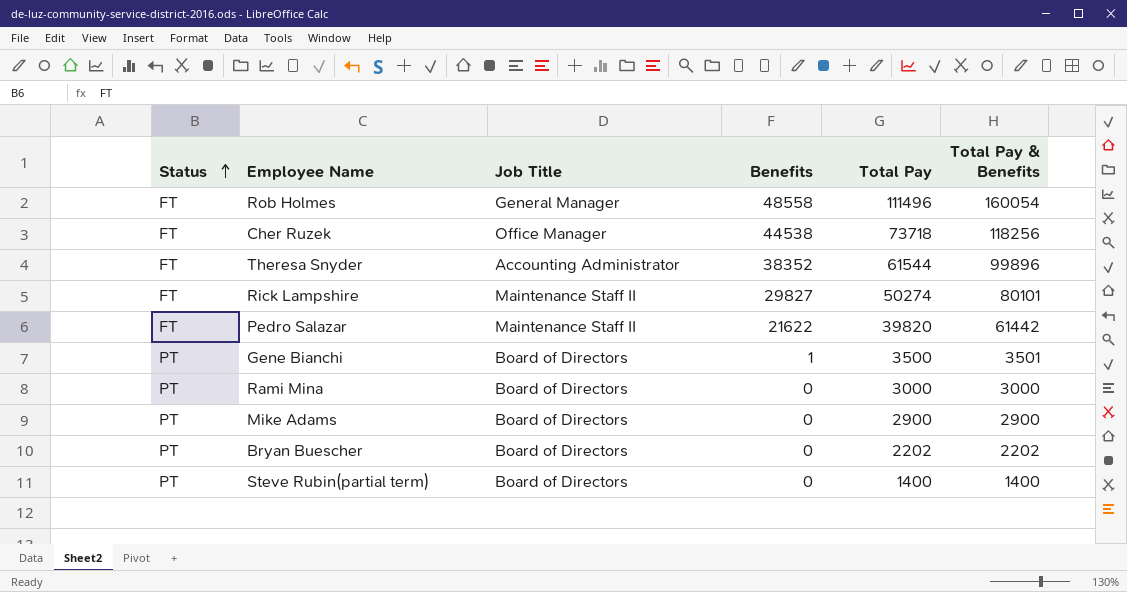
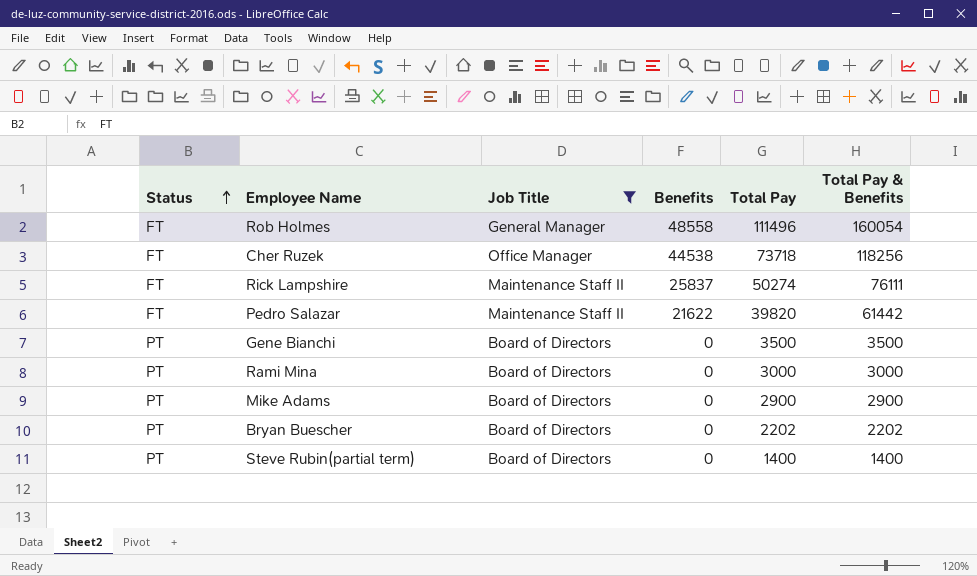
filter: none -> Job Title != Accounting Administrator
Rick Lampshire | Benefits: 29827 -> 25837
Rick Lampshire | Total Pay & Benefits: 80101 -> 76111
Gene Bianchi | Benefits: 1 -> 0
Gene Bianchi | Total Pay & Benefits: 3501 -> 3500

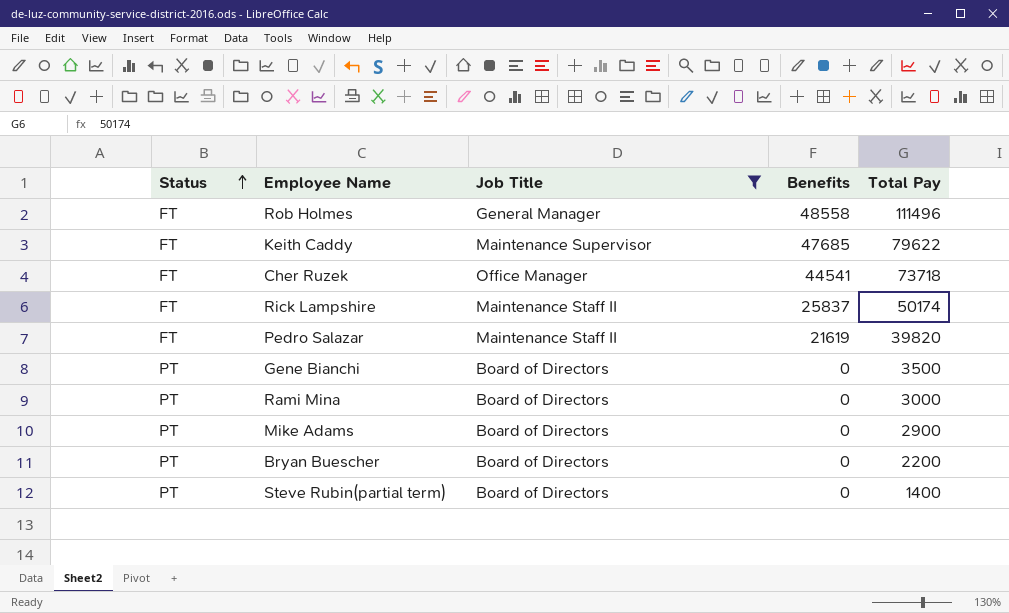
column Total Pay & Benefits | formula: [Benefits] + [Total Pay] -> none
row Keith Caddy: none -> FT | Maintenance Supervisor | 47685 | 79622
Cher Ruzek | Benefits: 44538 -> 44541
Rick Lampshire | Total Pay: 50274 -> 50174
Pedro Salazar | Benefits: 21622 -> 21619
Bryan Buescher | Total Pay: 2202 -> 2200

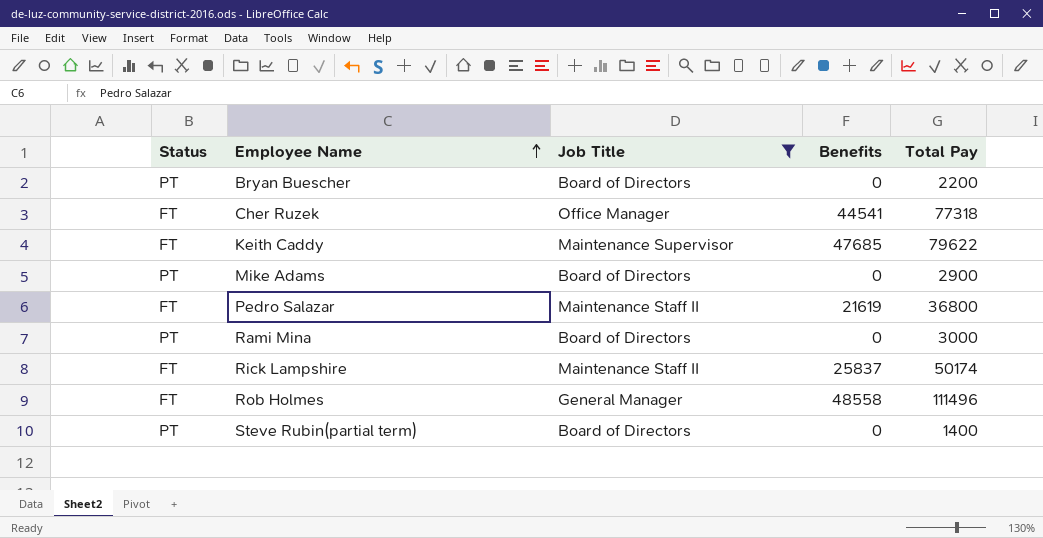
row order: Status ascending -> Employee Name ascending
row Gene Bianchi: PT | Board of Directors | 0 | 3500 -> none
Cher Ruzek | Total Pay: 73718 -> 77318
Pedro Salazar | Total Pay: 39820 -> 36800

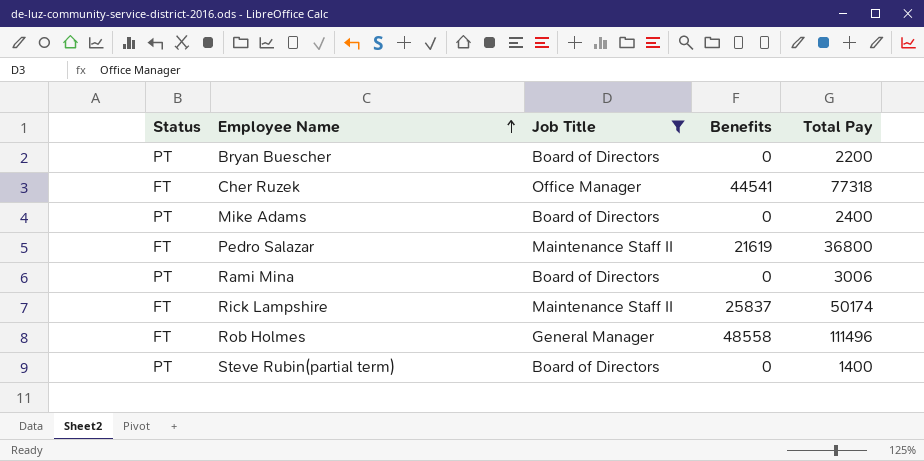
row Keith Caddy: FT | Maintenance Supervisor | 47685 | 79622 -> none
Mike Adams | Total Pay: 2900 -> 2400
Rami Mina | Total Pay: 3000 -> 3006

